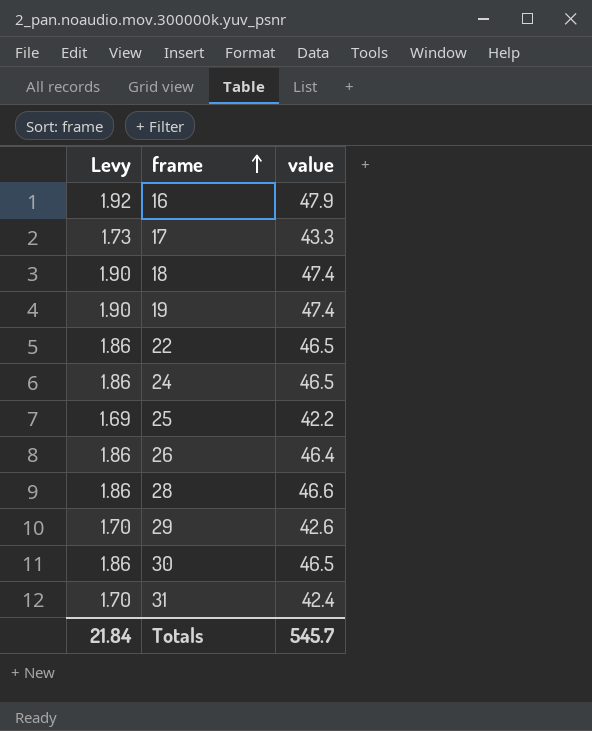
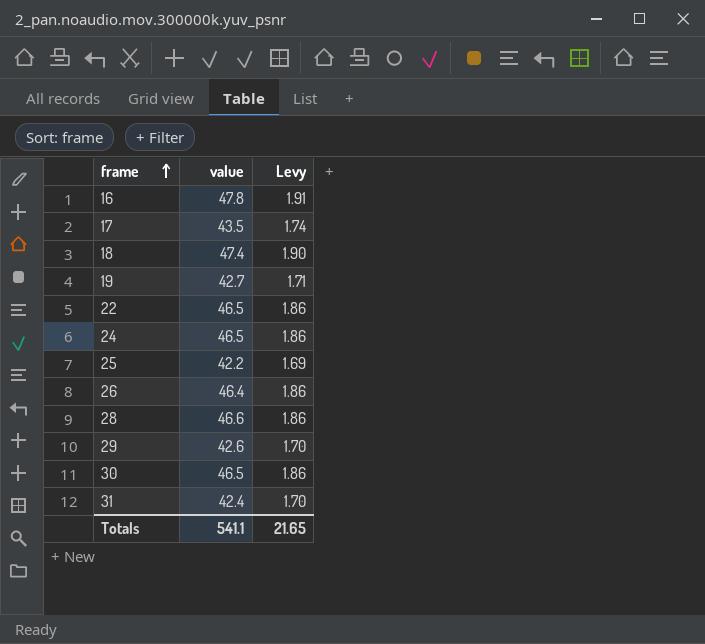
column Levy | position: 1 -> 3
16 | value: 47.9 -> 47.8
16 | Levy: 1.92 -> 1.91
17 | value: 43.3 -> 43.5
17 | Levy: 1.73 -> 1.74
19 | value: 47.4 -> 42.7
19 | Levy: 1.90 -> 1.71
Totals | value: 545.7 -> 541.1
Totals | Levy: 21.84 -> 21.65

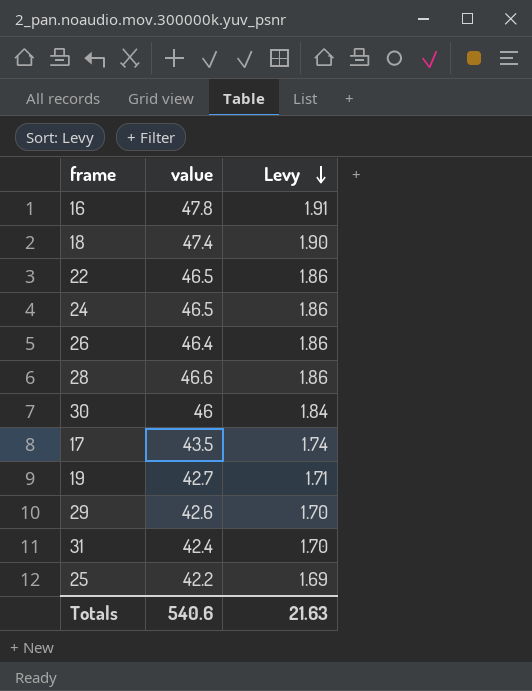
row order: frame ascending -> Levy descending
30 | value: 46.5 -> 46
30 | Levy: 1.86 -> 1.84
Totals | value: 541.1 -> 540.6
Totals | Levy: 21.65 -> 21.63

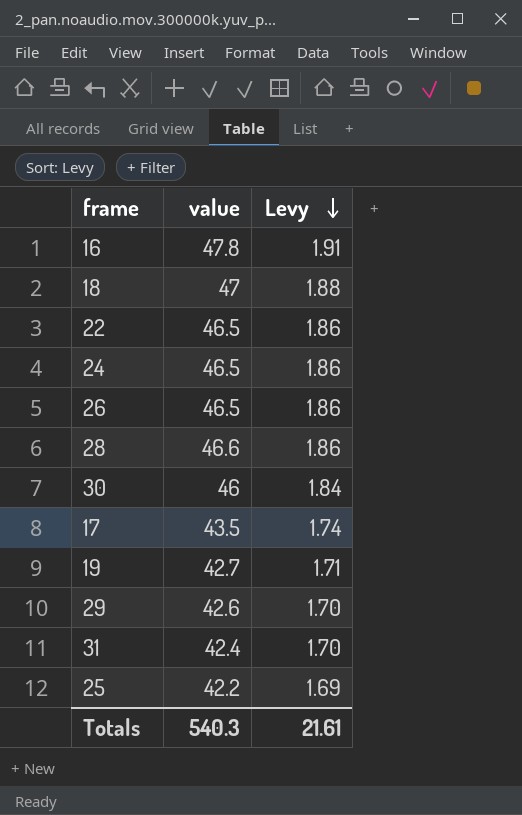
18 | value: 47.4 -> 47
18 | Levy: 1.90 -> 1.88
26 | value: 46.4 -> 46.5
Totals | value: 540.6 -> 540.3
Totals | Levy: 21.63 -> 21.61

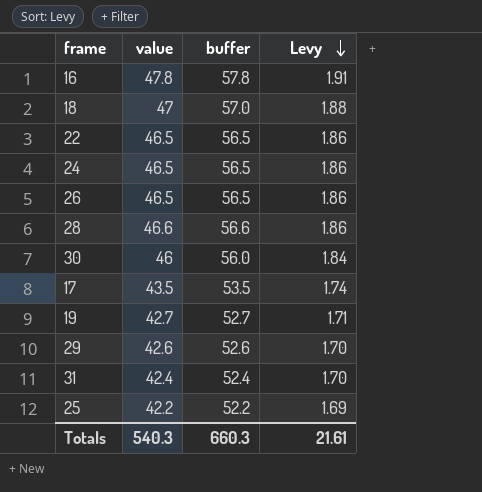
column buffer | formula: none -> [value] + 10

